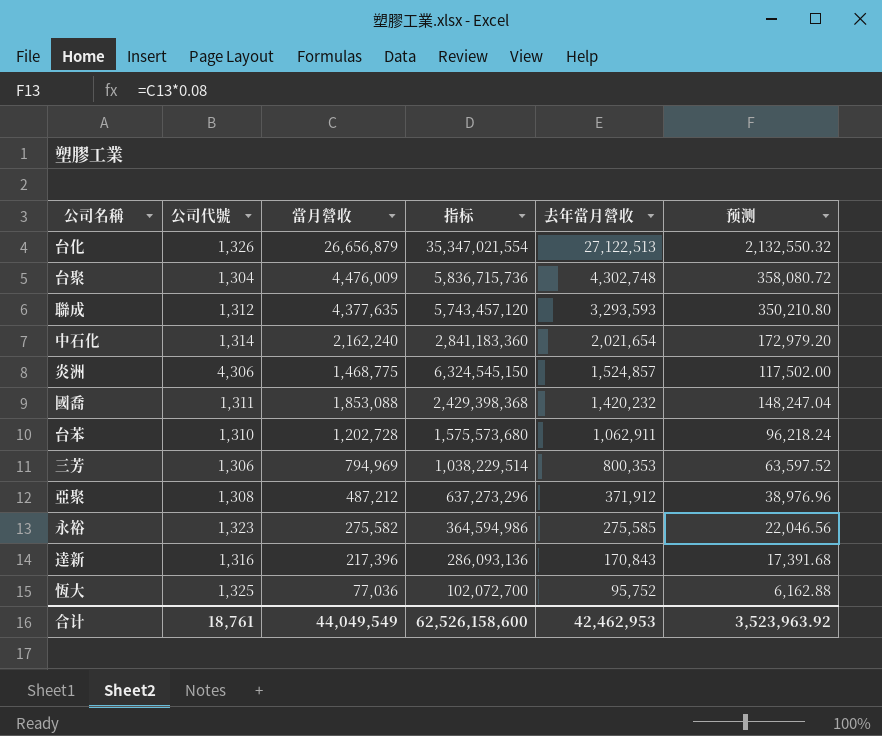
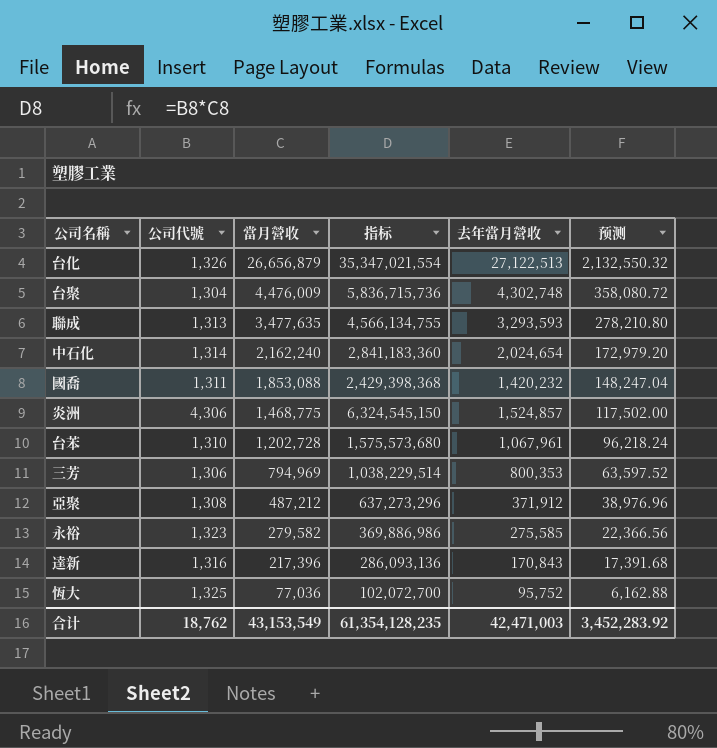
row order: 去年當月營收 descending -> 當月營收 descending
聯成 | 公司代號: 1,312 -> 1,313
聯成 | 當月營收: 4,377,635 -> 3,477,635
聯成 | 指标: 5,743,457,120 -> 4,566,134,755
聯成 | 预测: 350,210.80 -> 278,210.80
中石化 | 去年當月營收: 2,021,654 -> 2,024,654
台苯 | 去年當月營收: 1,062,911 -> 1,067,961
永裕 | 當月營收: 275,582 -> 279,582
永裕 | 指标: 364,594,986 -> 369,886,986
永裕 | 预测: 22,046.56 -> 22,366.56
合计 | 公司代號: 18,761 -> 18,762
合计 | 當月營收: 44,049,549 -> 43,153,549
合计 | 指标: 62,526,158,600 -> 61,354,128,235
合计 | 去年當月營收: 42,462,953 -> 42,471,003
合计 | 预测: 3,523,963.92 -> 3,452,283.92

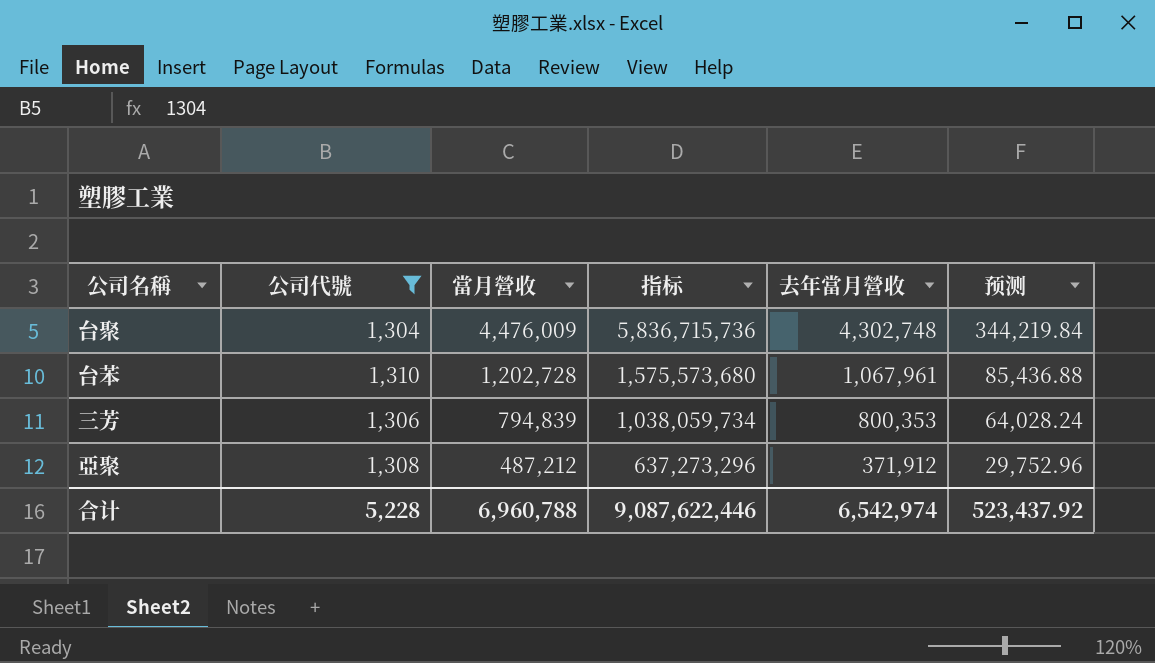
filter: none -> 公司代號 <= 1,310
column 预测 | formula: [當月營收] * 0.08 -> [去年當月營收] * 0.08
三芳 | 當月營收: 794,969 -> 794,839
三芳 | 指标: 1,038,229,514 -> 1,038,059,734
合计 | 公司代號: 18,762 -> 5,228
合计 | 當月營收: 43,153,549 -> 6,960,788
合计 | 指标: 61,354,128,235 -> 9,087,622,446
合计 | 去年當月營收: 42,471,003 -> 6,542,974
合计 | 预测: 3,452,283.92 -> 523,437.92

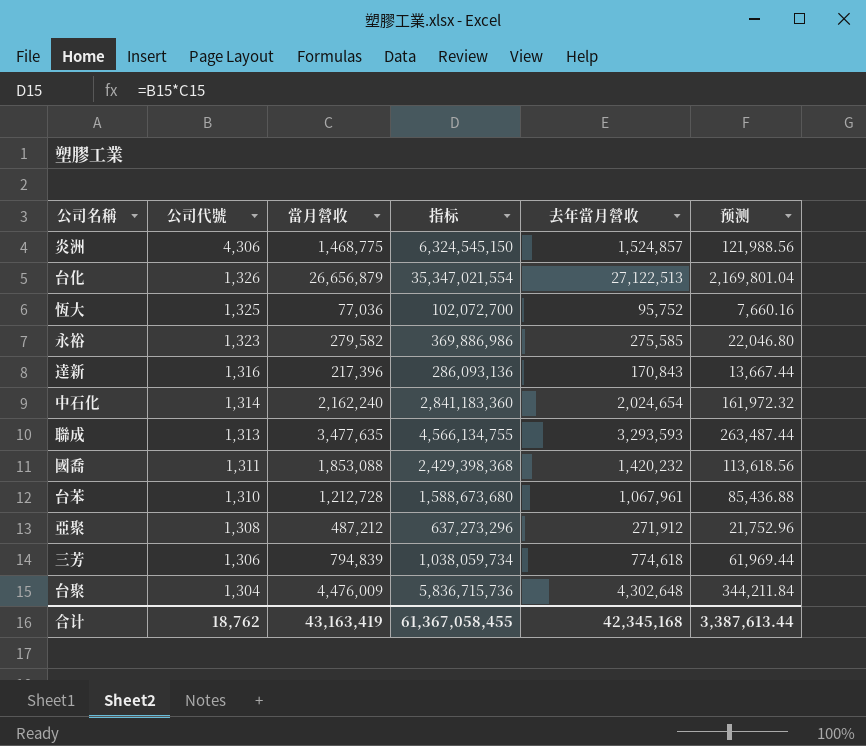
filter: 公司代號 <= 1,310 -> none
row order: 當月營收 descending -> 公司代號 descending
台苯 | 當月營收: 1,202,728 -> 1,212,728
台苯 | 指标: 1,575,573,680 -> 1,588,673,680
亞聚 | 去年當月營收: 371,912 -> 271,912
亞聚 | 预测: 29,752.96 -> 21,752.96
三芳 | 去年當月營收: 800,353 -> 774,618
三芳 | 预测: 64,028.24 -> 61,969.44
台聚 | 去年當月營收: 4,302,748 -> 4,302,648
台聚 | 预测: 344,219.84 -> 344,211.84
合计 | 公司代號: 5,228 -> 18,762
合计 | 當月營收: 6,960,788 -> 43,163,419
合计 | 指标: 9,087,622,446 -> 61,367,058,455
合计 | 去年當月營收: 6,542,974 -> 42,345,168
合计 | 预测: 523,437.92 -> 3,387,613.44

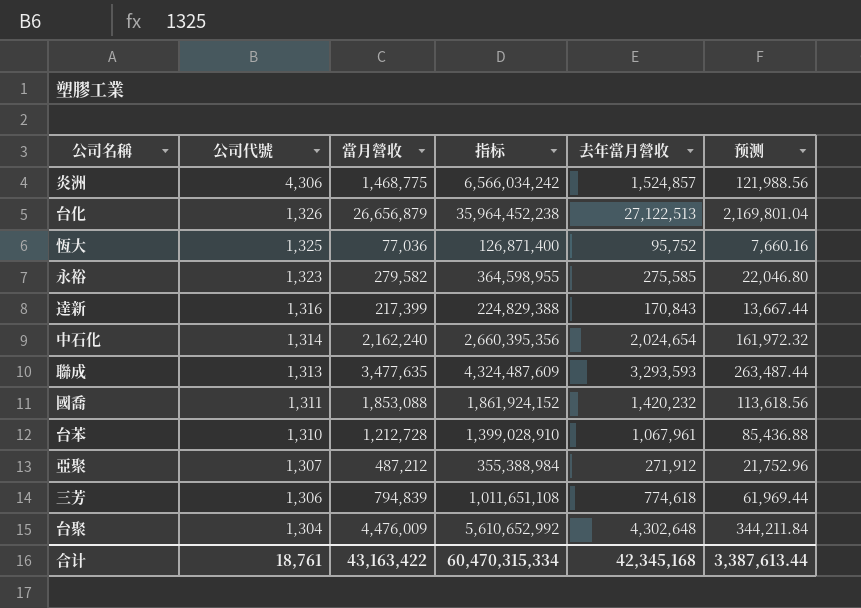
column 指标 | formula: [公司代號] * [當月營收] -> [公司代號] * [去年當月營收]
達新 | 當月營收: 217,396 -> 217,399
亞聚 | 公司代號: 1,308 -> 1,307
合计 | 公司代號: 18,762 -> 18,761
合计 | 當月營收: 43,163,419 -> 43,163,422
合计 | 指标: 61,367,058,455 -> 60,470,315,334

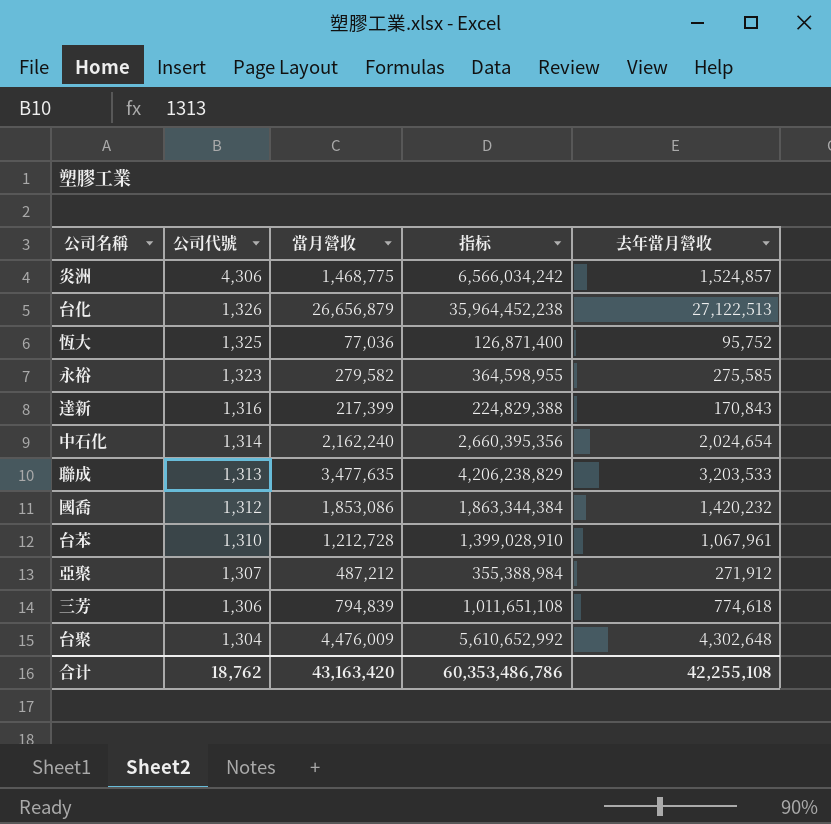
column 预测 | formula: [去年當月營收] * 0.08 -> none
聯成 | 指标: 4,324,487,609 -> 4,206,238,829
聯成 | 去年當月營收: 3,293,593 -> 3,203,533
國喬 | 公司代號: 1,311 -> 1,312
國喬 | 當月營收: 1,853,088 -> 1,853,086
國喬 | 指标: 1,861,924,152 -> 1,863,344,384
合计 | 公司代號: 18,761 -> 18,762
合计 | 當月營收: 43,163,422 -> 43,163,420
合计 | 指标: 60,470,315,334 -> 60,353,486,786
合计 | 去年當月營收: 42,345,168 -> 42,255,108

